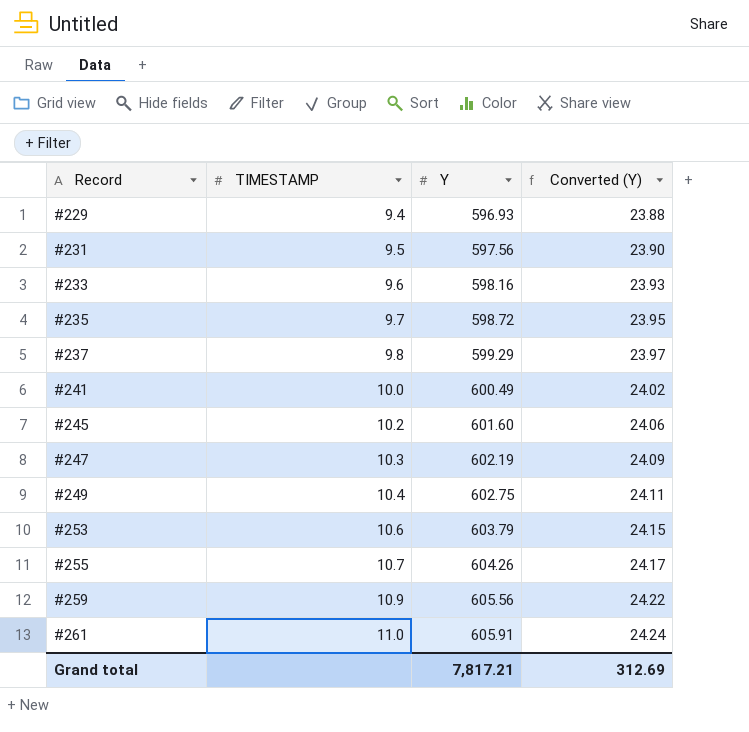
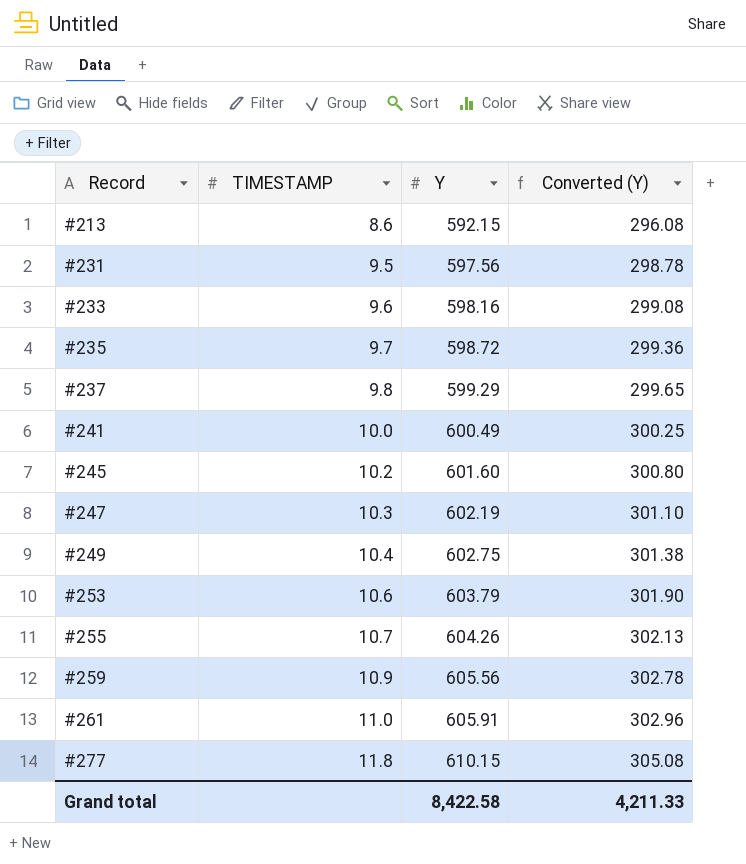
column Converted (Y) | formula: [Y] * 0.04 -> [Y] * 0.5
row #229: 9.4 | 596.93 | 23.88 -> none
row #213: none -> 8.6 | 592.15 | 296.08
row #277: none -> 11.8 | 610.15 | 305.08
Grand total | Y: 7,817.21 -> 8,422.58
Grand total | Converted (Y): 312.69 -> 4,211.33

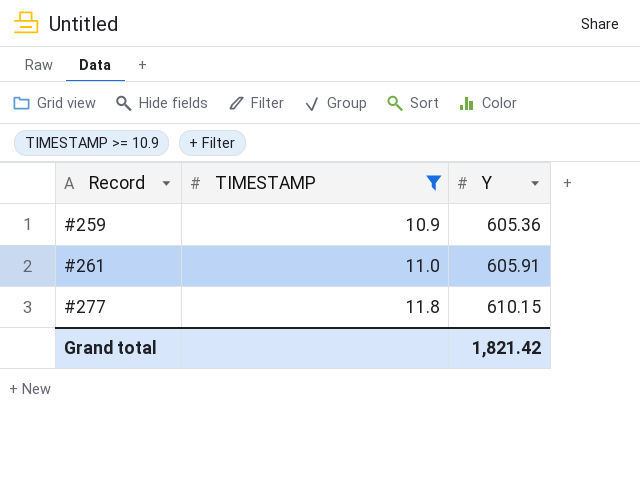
filter: none -> TIMESTAMP >= 10.9
column Converted (Y) | formula: [Y] * 0.5 -> none
#259 | Y: 605.56 -> 605.36
Grand total | Y: 8,422.58 -> 1,821.42

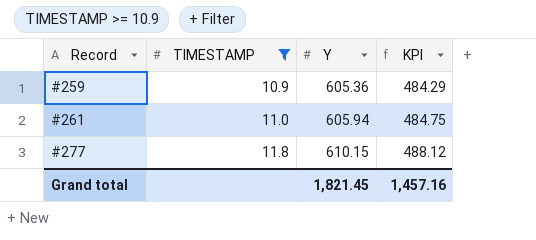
column KPI | formula: none -> [Y] * 0.8
#261 | Y: 605.91 -> 605.94
Grand total | Y: 1,821.42 -> 1,821.45

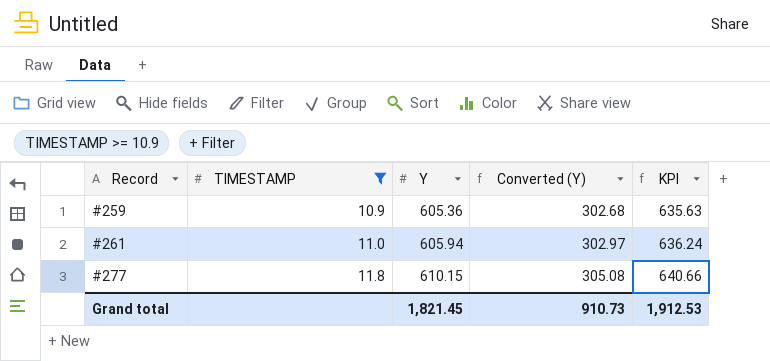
column Converted (Y) | formula: none -> [Y] * 0.5
column KPI | formula: [Y] * 0.8 -> [Y] * 1.05
Grand total | KPI: 1,457.16 -> 1,912.53

